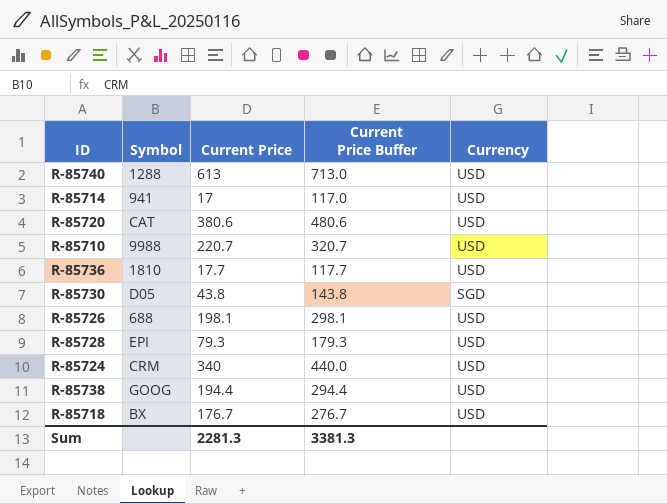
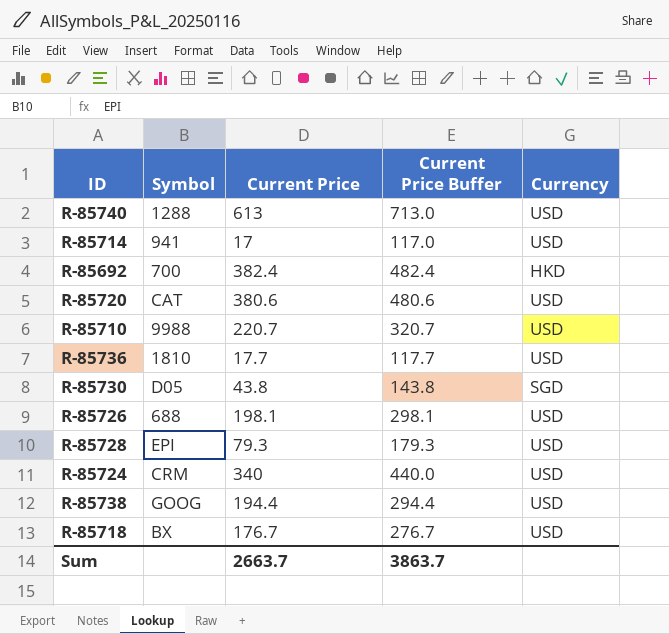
row R-85692: none -> 700 | 382.4 | 482.4 | HKD
Sum | Current Price: 2281.3 -> 2663.7
Sum | Current Price Buffer: 3381.3 -> 3863.7

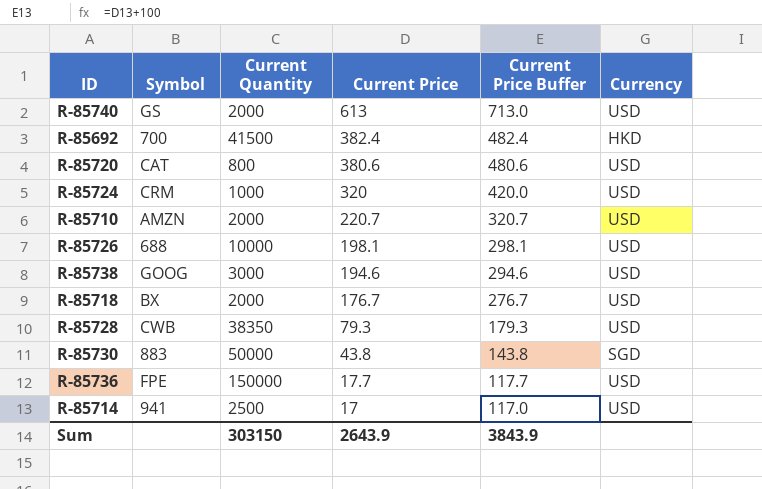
row order: none -> Current Price descending
column Current Quantity | position: none -> 3
R-85740 | Symbol: 1288 -> GS
R-85724 | Current Price: 340 -> 320
R-85724 | Current Price Buffer: 440.0 -> 420.0
R-85710 | Symbol: 9988 -> AMZN
R-85738 | Current Price: 194.4 -> 194.6
R-85738 | Current Price Buffer: 294.4 -> 294.6
R-85728 | Symbol: EPI -> CWB
R-85730 | Symbol: D05 -> 883
R-85736 | Symbol: 1810 -> FPE
Sum | Current Price: 2663.7 -> 2643.9
Sum | Current Price Buffer: 3863.7 -> 3843.9

